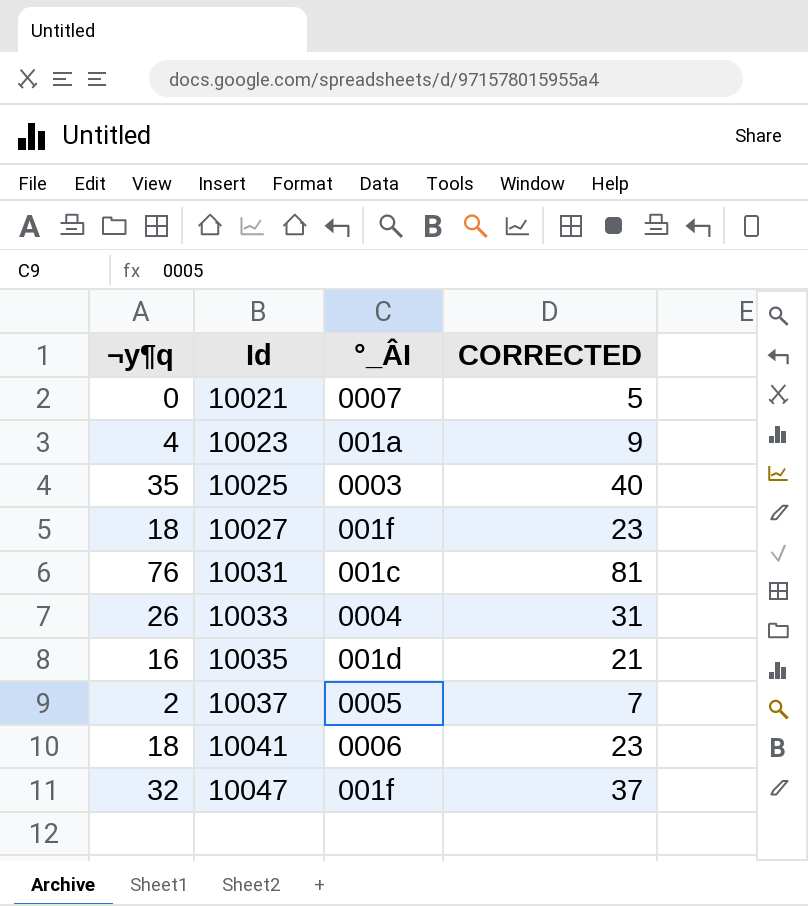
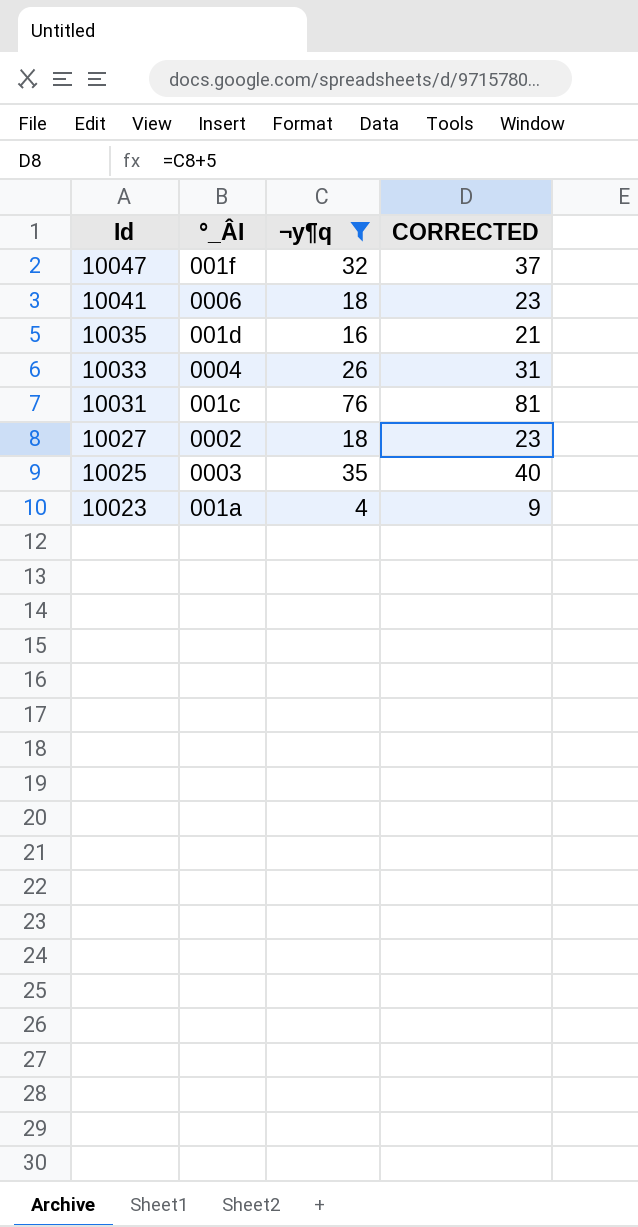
filter: none -> ¬y¶q >= 4
row order: Id ascending -> Id descending
column ¬y¶q | position: 1 -> 3
10027 | °_ÂI: 001f -> 0002

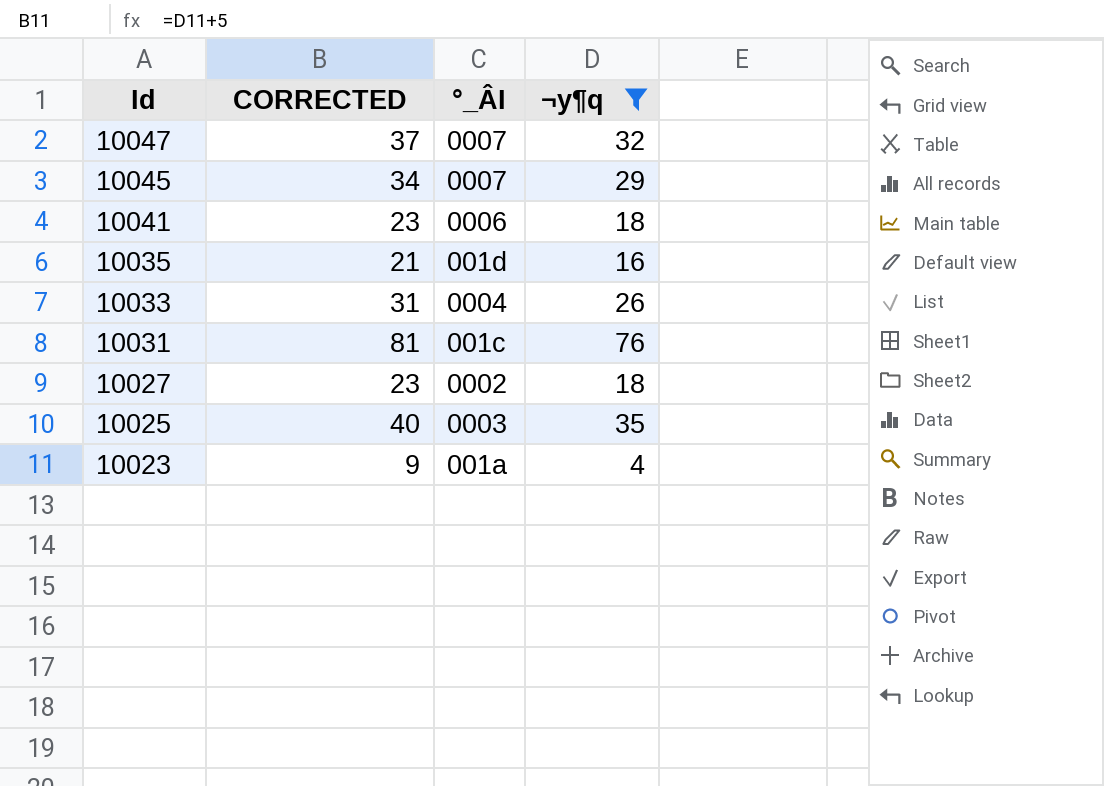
column CORRECTED | position: 4 -> 2
10047 | °_ÂI: 001f -> 0007
row 10045: none -> 34 | 0007 | 29

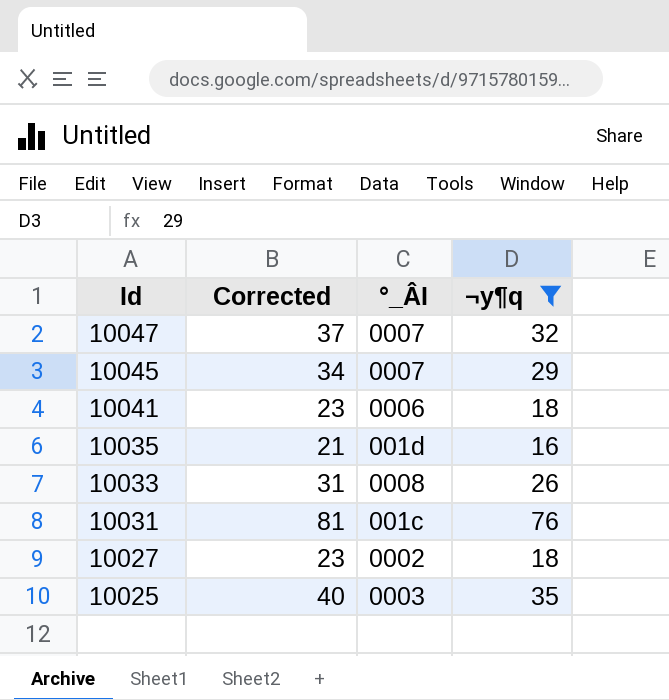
column name: CORRECTED -> Corrected
row 10023: 9 | 001a | 4 -> none
10033 | °_ÂI: 0004 -> 0008

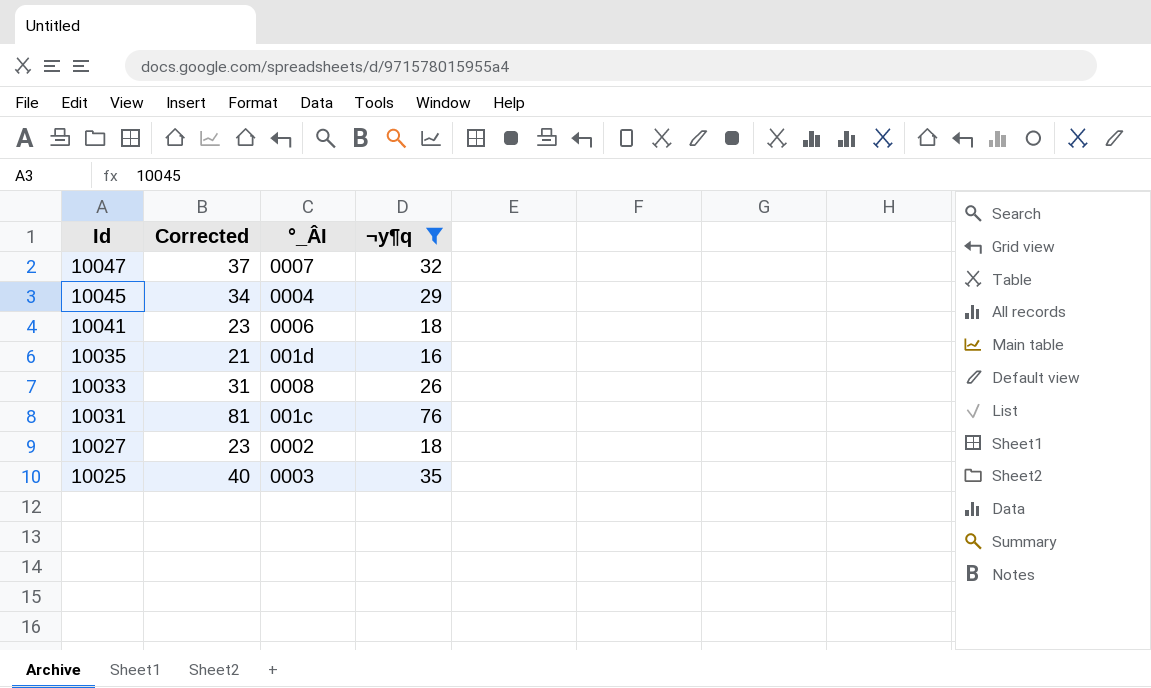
10045 | °_ÂI: 0007 -> 0004

